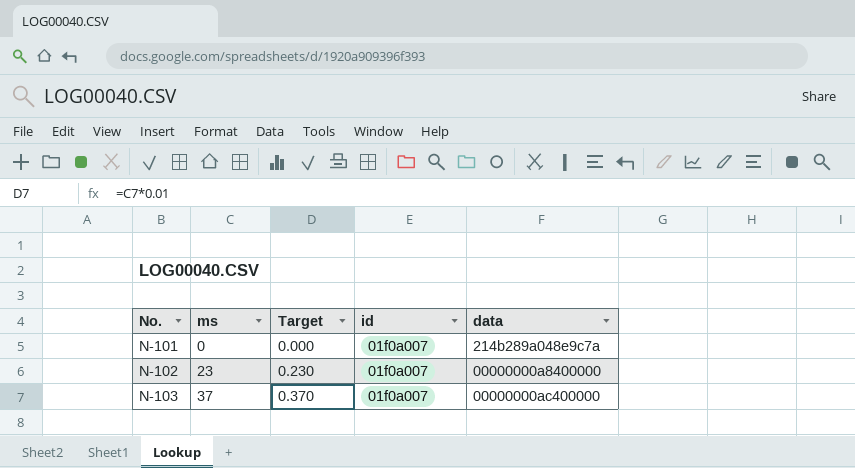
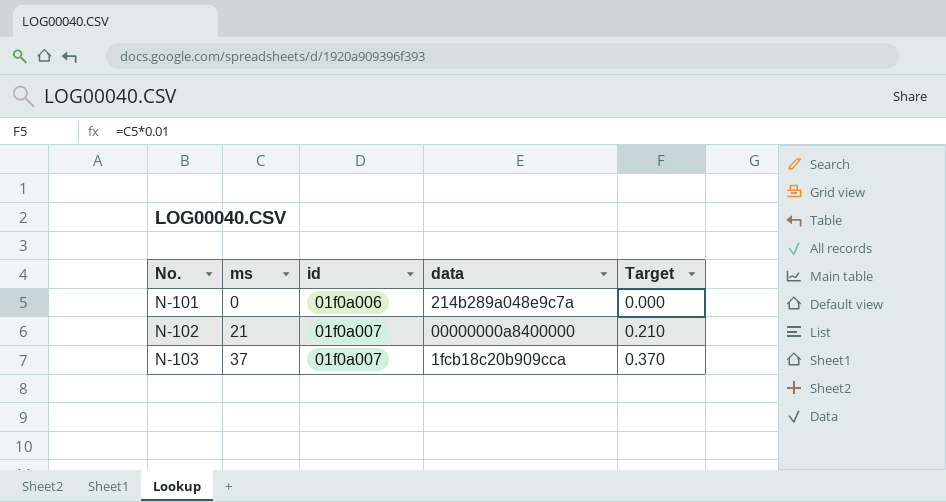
column Target | position: 3 -> 5
N-101 | id: 01f0a007 -> 01f0a006
N-102 | ms: 23 -> 21
N-102 | Target: 0.230 -> 0.210
N-103 | data: 00000000ac400000 -> 1fcb18c20b909cca

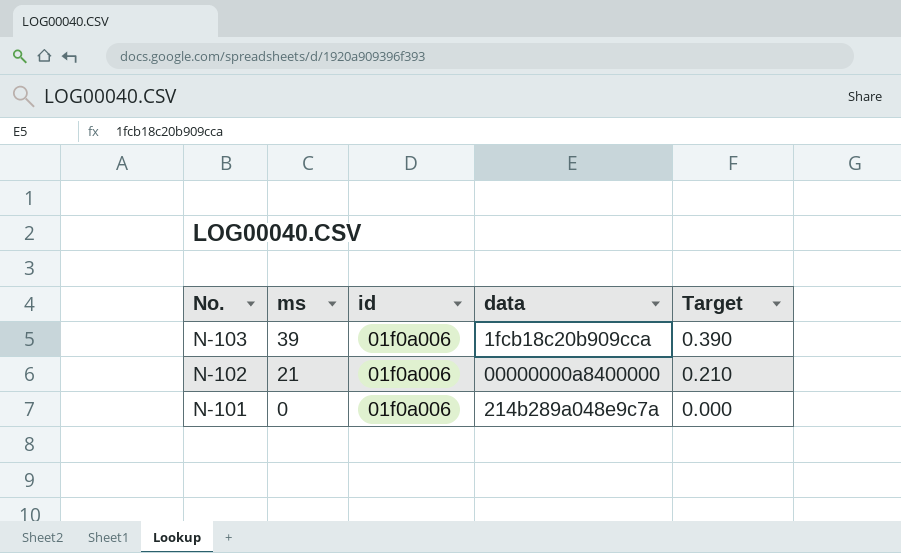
row order: No. ascending -> No. descending
N-103 | ms: 37 -> 39
N-103 | id: 01f0a007 -> 01f0a006
N-103 | Target: 0.370 -> 0.390
N-102 | id: 01f0a007 -> 01f0a006

